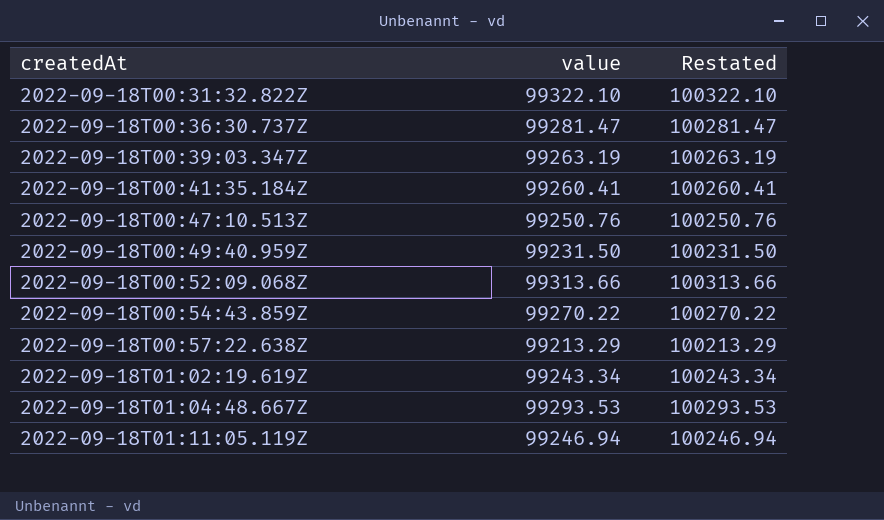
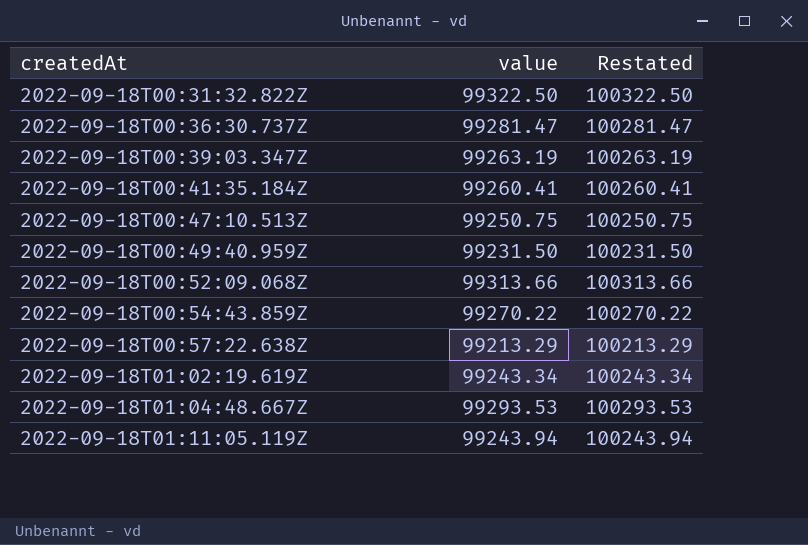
2022-09-18T00:31:32.822Z | value: 99322.10 -> 99322.50
2022-09-18T00:31:32.822Z | Restated: 100322.10 -> 100322.50
2022-09-18T00:47:10.513Z | value: 99250.76 -> 99250.75
2022-09-18T00:47:10.513Z | Restated: 100250.76 -> 100250.75
2022-09-18T01:11:05.119Z | value: 99246.94 -> 99243.94
2022-09-18T01:11:05.119Z | Restated: 100246.94 -> 100243.94

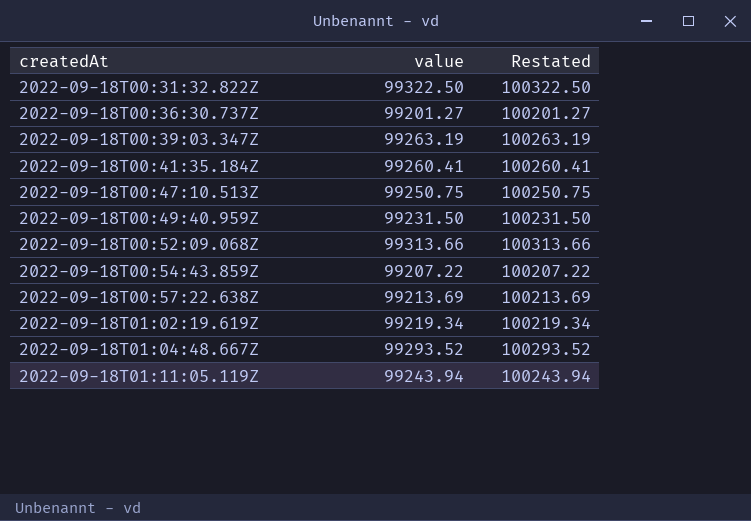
2022-09-18T00:36:30.737Z | value: 99281.47 -> 99201.27
2022-09-18T00:36:30.737Z | Restated: 100281.47 -> 100201.27
2022-09-18T00:54:43.859Z | value: 99270.22 -> 99207.22
2022-09-18T00:54:43.859Z | Restated: 100270.22 -> 100207.22
2022-09-18T00:57:22.638Z | value: 99213.29 -> 99213.69
2022-09-18T00:57:22.638Z | Restated: 100213.29 -> 100213.69
2022-09-18T01:02:19.619Z | value: 99243.34 -> 99219.34
2022-09-18T01:02:19.619Z | Restated: 100243.34 -> 100219.34
2022-09-18T01:04:48.667Z | value: 99293.53 -> 99293.52
2022-09-18T01:04:48.667Z | Restated: 100293.53 -> 100293.52

